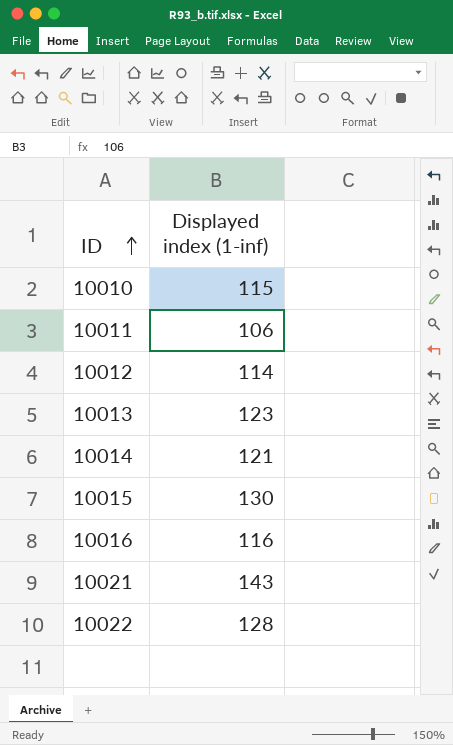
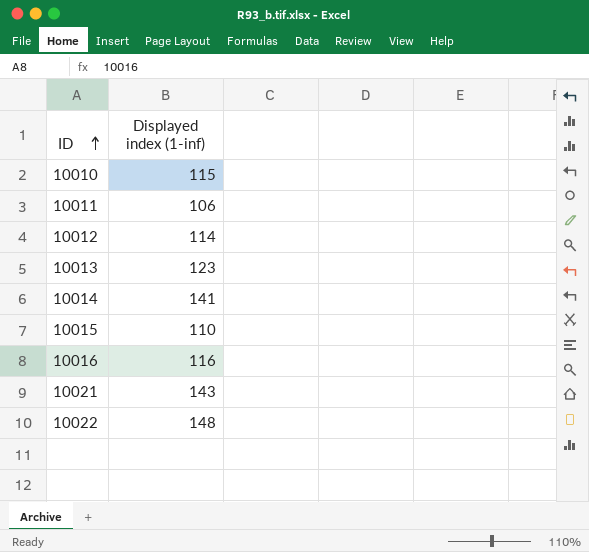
10014 | Displayed index (1-inf): 121 -> 141
10015 | Displayed index (1-inf): 130 -> 110
10022 | Displayed index (1-inf): 128 -> 148

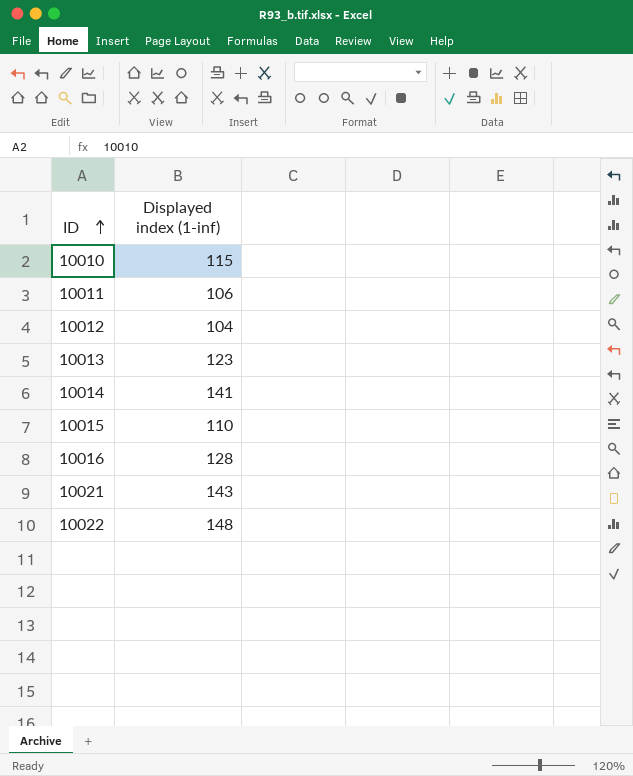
10012 | Displayed index (1-inf): 114 -> 104
10016 | Displayed index (1-inf): 116 -> 128

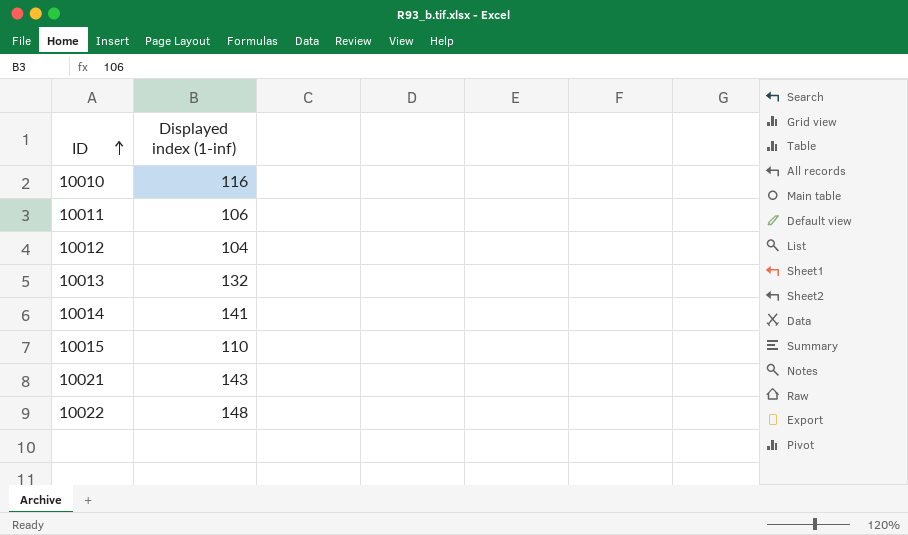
row 10016: 128 -> none
10010 | Displayed index (1-inf): 115 -> 116
10013 | Displayed index (1-inf): 123 -> 132

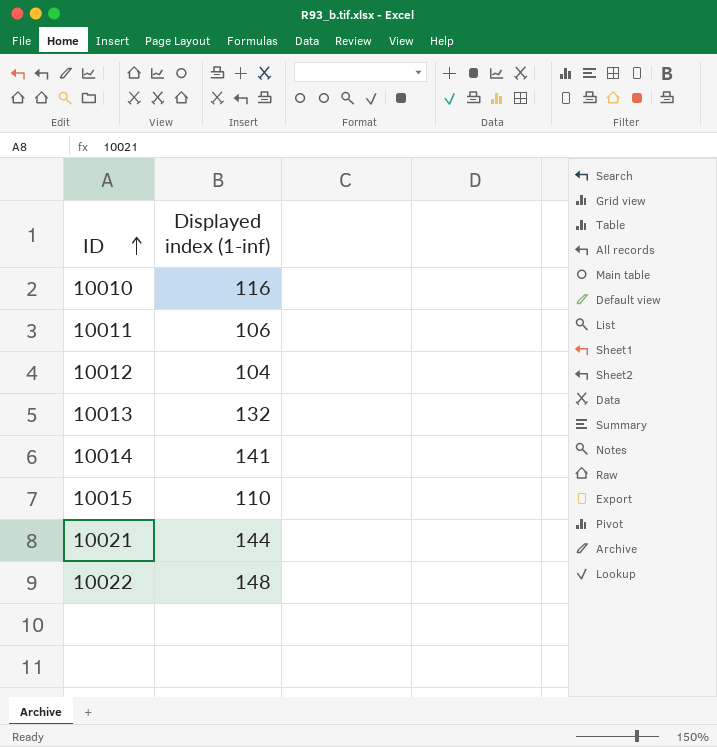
10021 | Displayed index (1-inf): 143 -> 144

